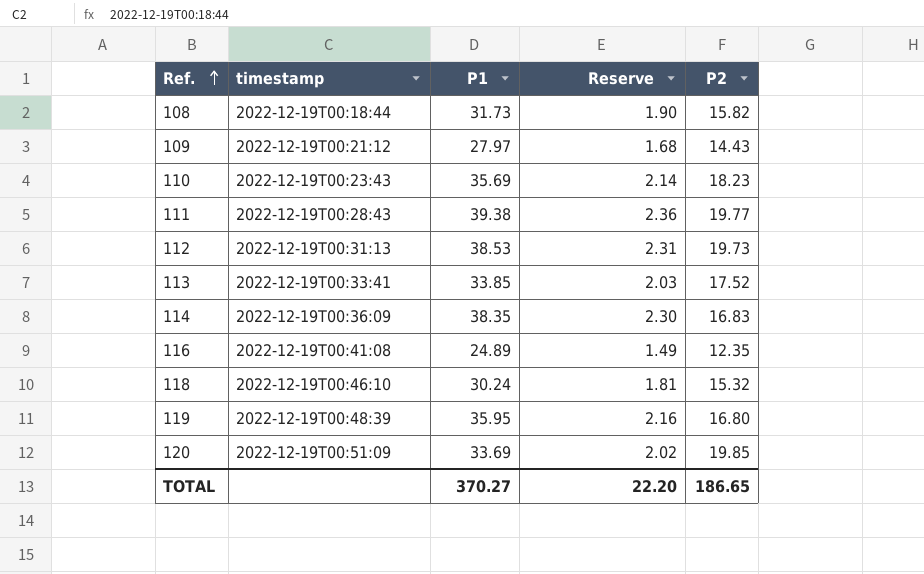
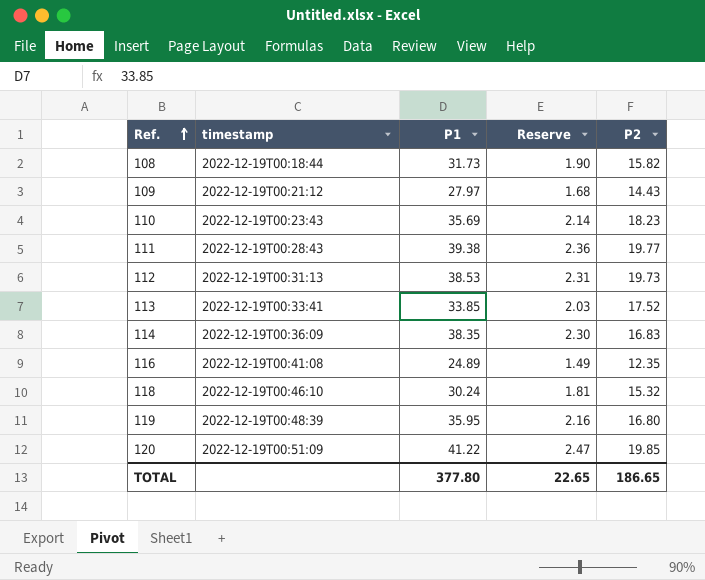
120 | P1: 33.69 -> 41.22
120 | Reserve: 2.02 -> 2.47
TOTAL | P1: 370.27 -> 377.80
TOTAL | Reserve: 22.20 -> 22.65

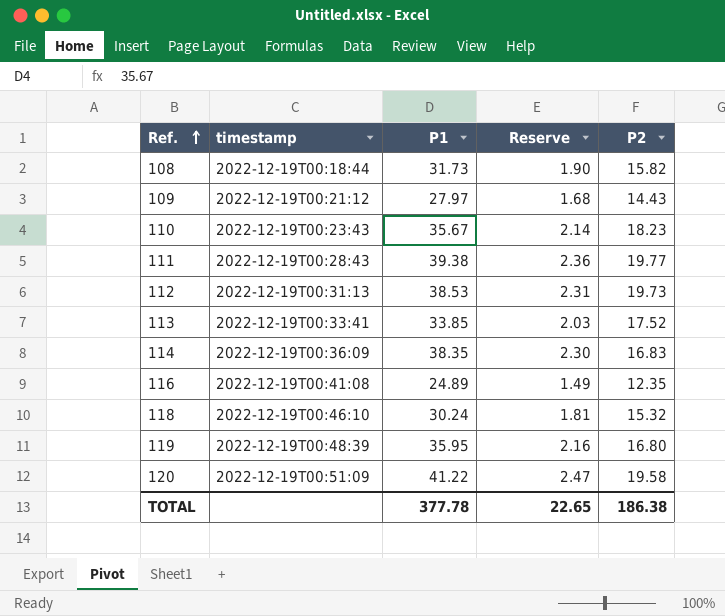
110 | P1: 35.69 -> 35.67
120 | P2: 19.85 -> 19.58
TOTAL | P1: 377.80 -> 377.78
TOTAL | P2: 186.65 -> 186.38

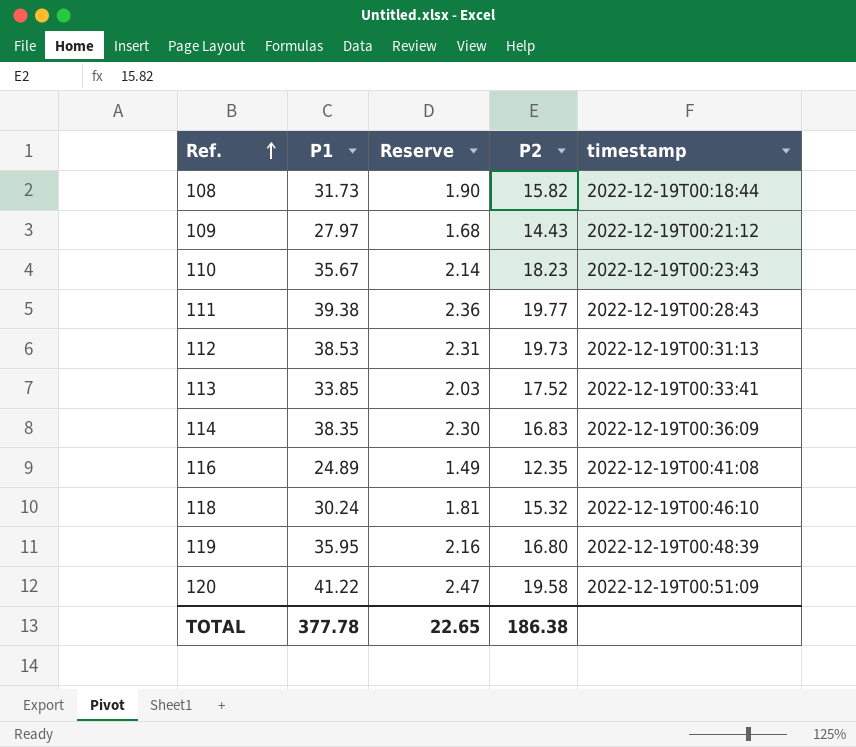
column timestamp | position: 2 -> 5

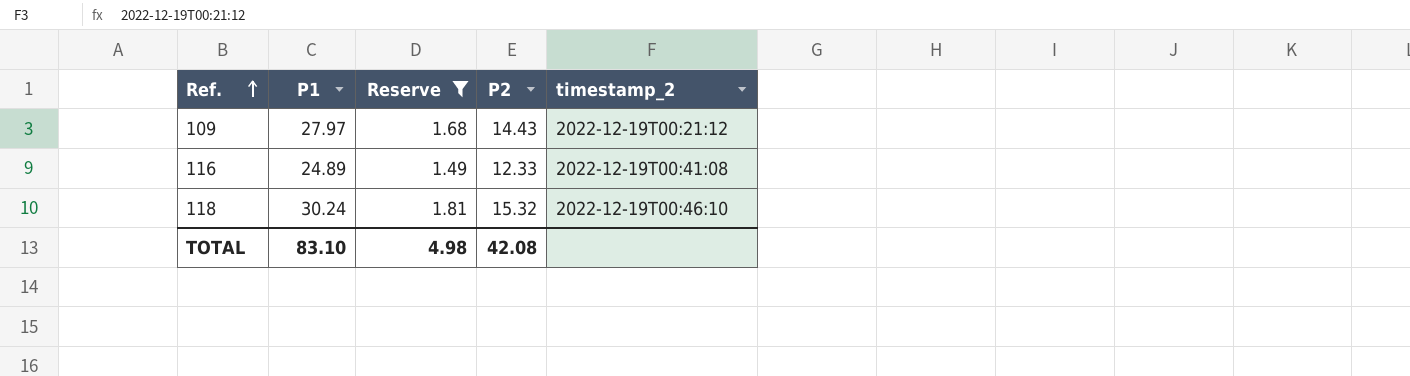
filter: none -> Reserve <= 1.81
column name: timestamp -> timestamp_2
116 | P2: 12.35 -> 12.33
TOTAL | P1: 377.78 -> 83.10
TOTAL | Reserve: 22.65 -> 4.98
TOTAL | P2: 186.38 -> 42.08

